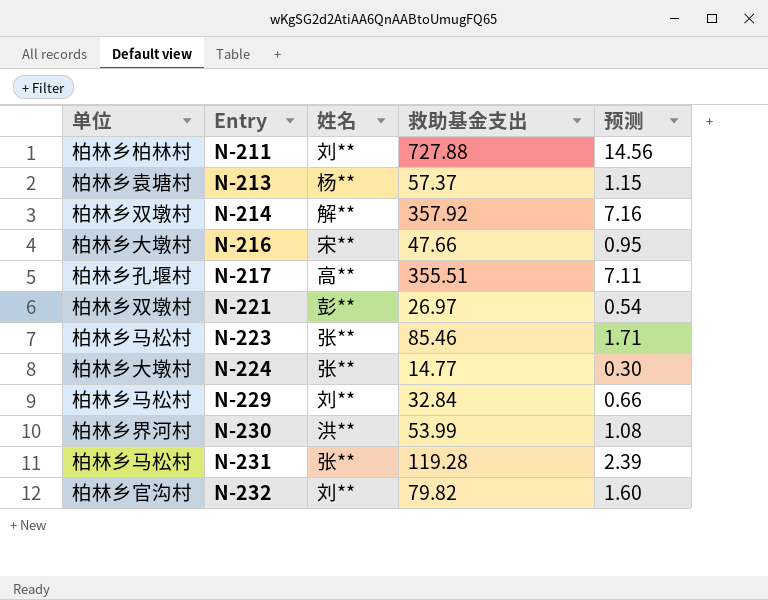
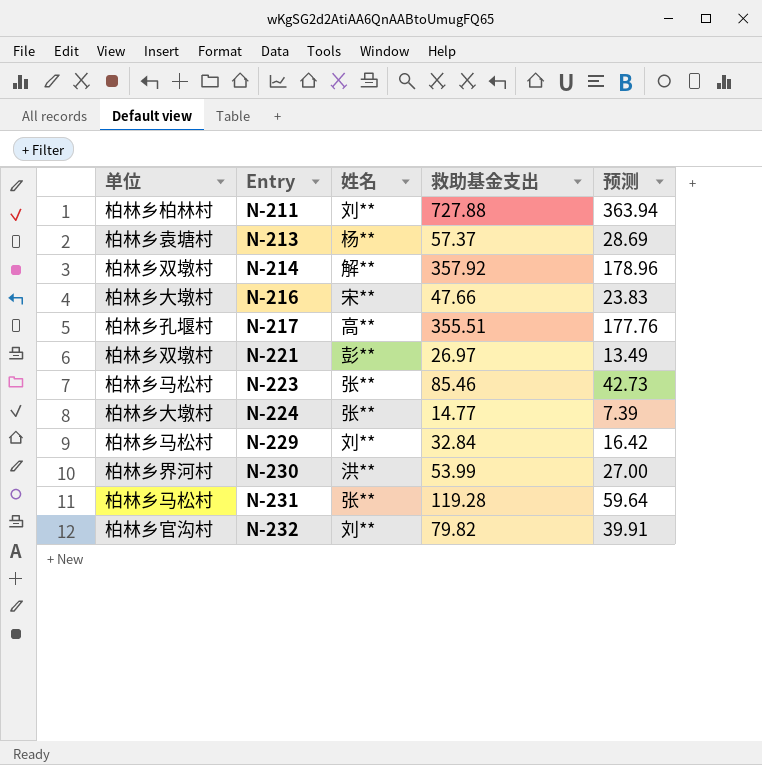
column 预测 | formula: [救助基金支出] * 0.02 -> [救助基金支出] * 0.5

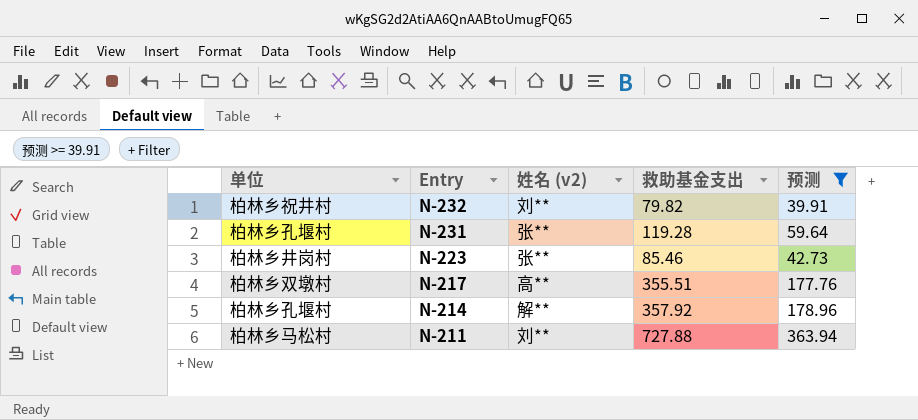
filter: none -> 预测 >= 39.91
row order: Entry ascending -> Entry descending
column name: 姓名 -> 姓名 (v2)
N-232 | 单位: 柏林乡官沟村 -> 柏林乡祝井村
N-231 | 单位: 柏林乡马松村 -> 柏林乡孔堰村
N-223 | 单位: 柏林乡马松村 -> 柏林乡井岗村
N-217 | 单位: 柏林乡孔堰村 -> 柏林乡双墩村
N-214 | 单位: 柏林乡双墩村 -> 柏林乡孔堰村
N-211 | 单位: 柏林乡柏林村 -> 柏林乡马松村

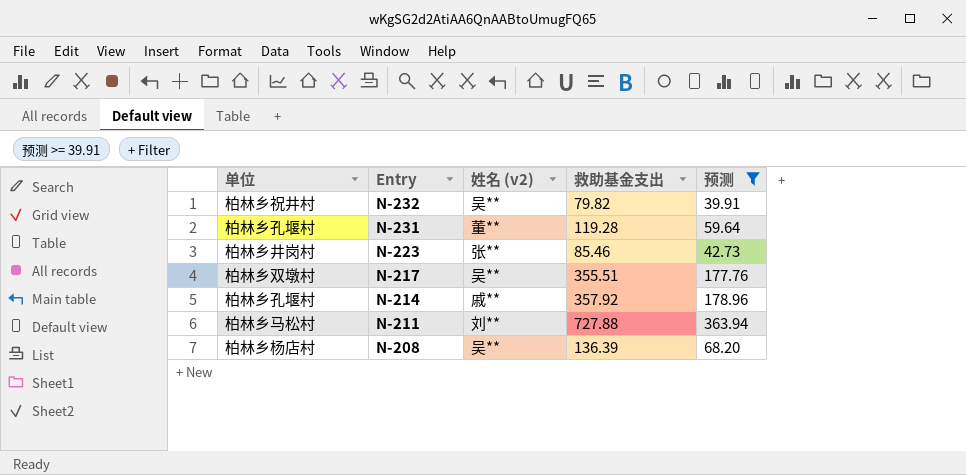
N-232 | 姓名 (v2): 刘** -> 吴**
N-231 | 姓名 (v2): 张** -> 董**
N-217 | 姓名 (v2): 高** -> 吴**
N-214 | 姓名 (v2): 解** -> 戚**
row N-208: none -> 柏林乡杨店村 | 吴** | 136.39 | 68.20

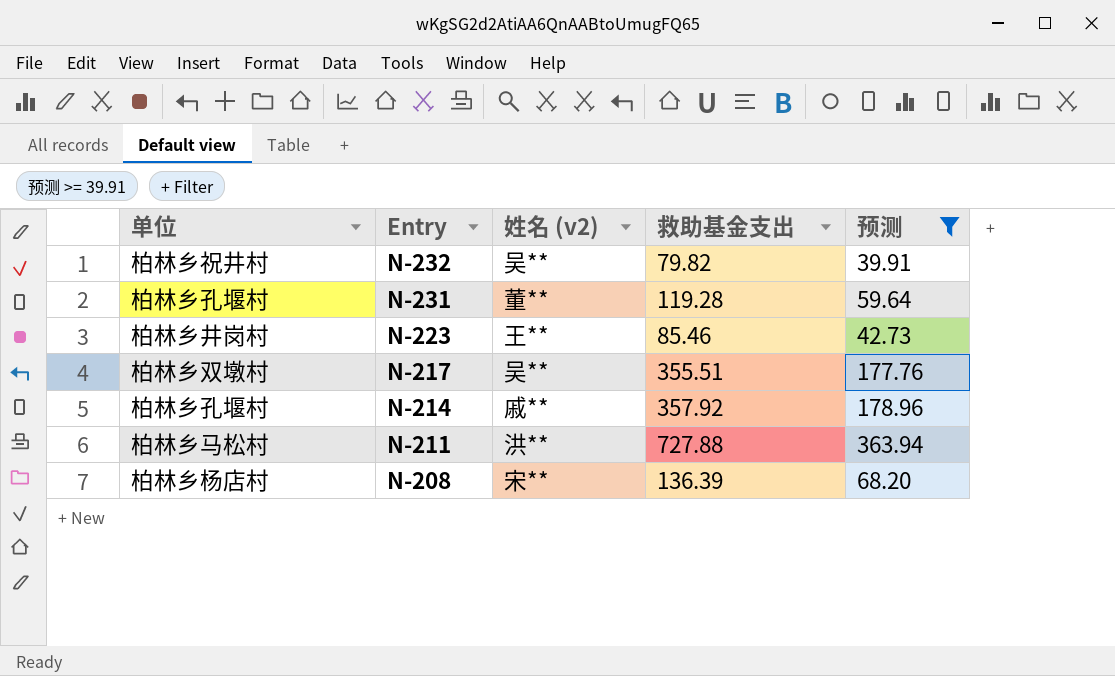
N-223 | 姓名 (v2): 张** -> 王**
N-211 | 姓名 (v2): 刘** -> 洪**
N-208 | 姓名 (v2): 吴** -> 宋**

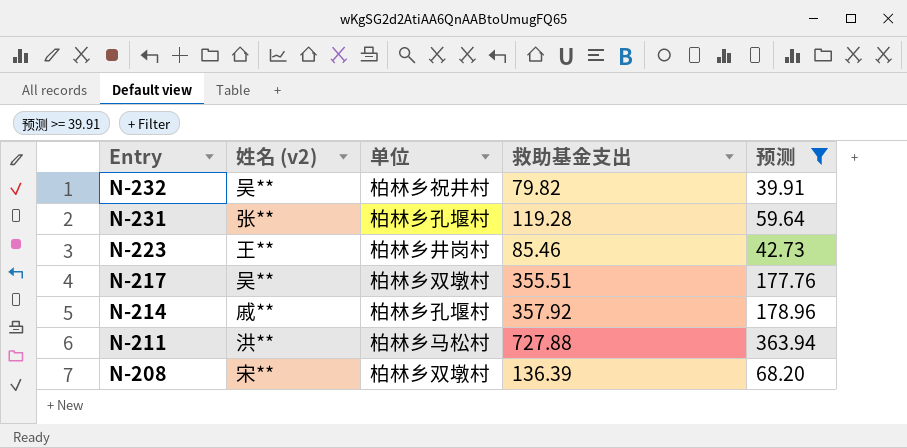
column 单位 | position: 1 -> 3
N-231 | 姓名 (v2): 董** -> 张**
N-208 | 单位: 柏林乡杨店村 -> 柏林乡双墩村

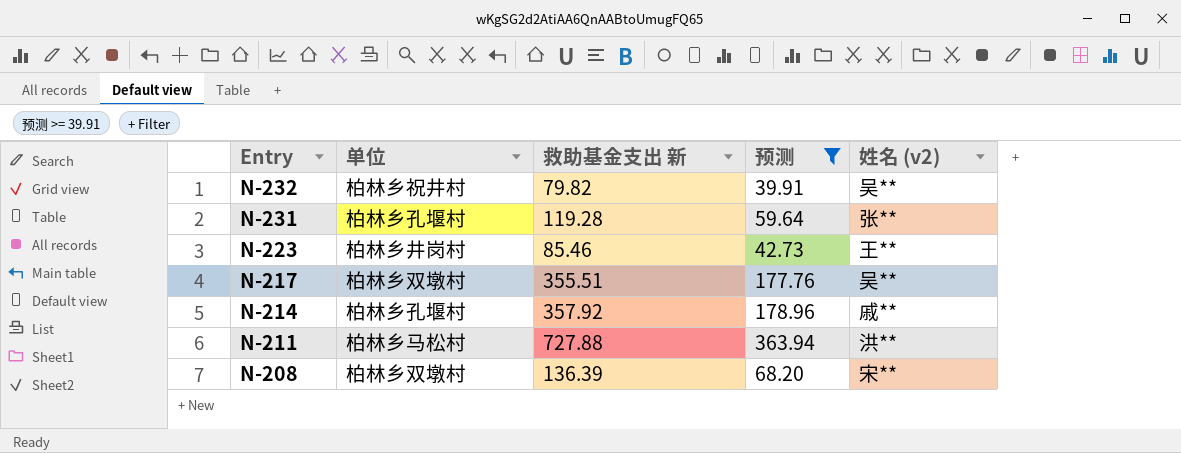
column name: 救助基金支出 -> 救助基金支出 新
column 姓名 (v2) | position: 2 -> 5

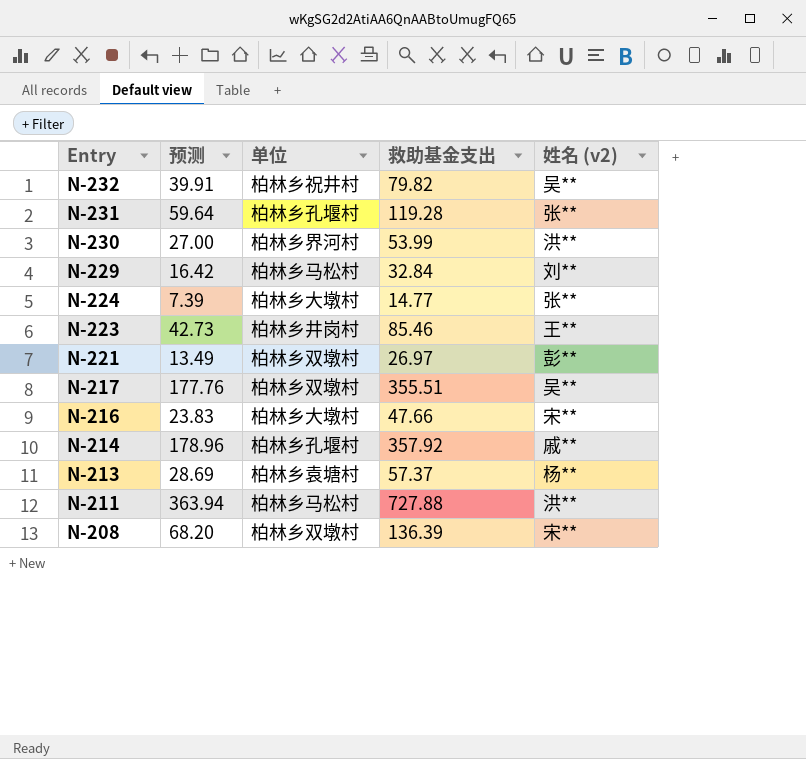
filter: 预测 >= 39.91 -> none
column 预测 | position: 4 -> 2
column name: 救助基金支出 新 -> 救助基金支出

